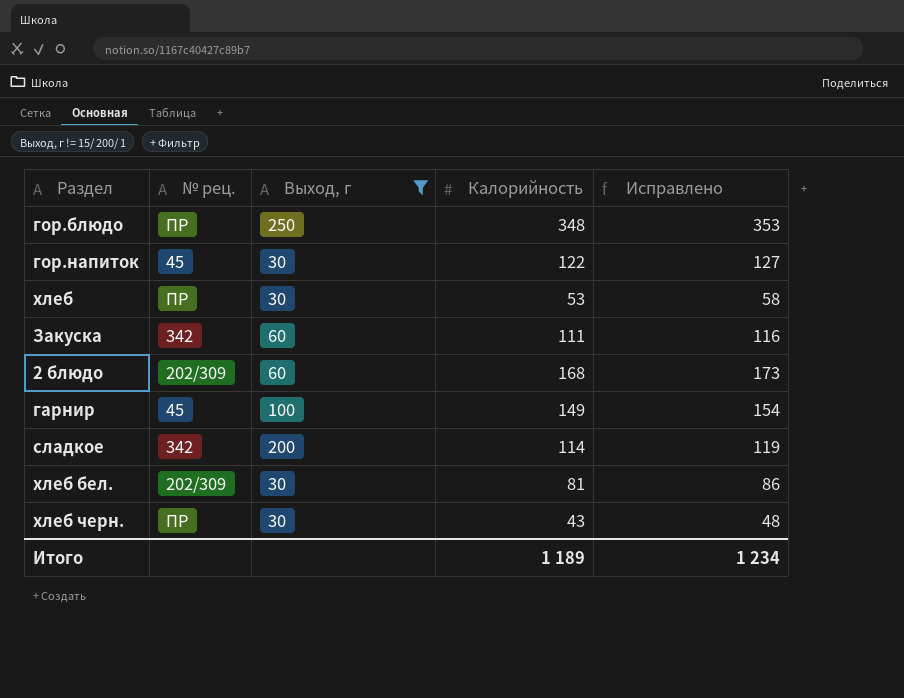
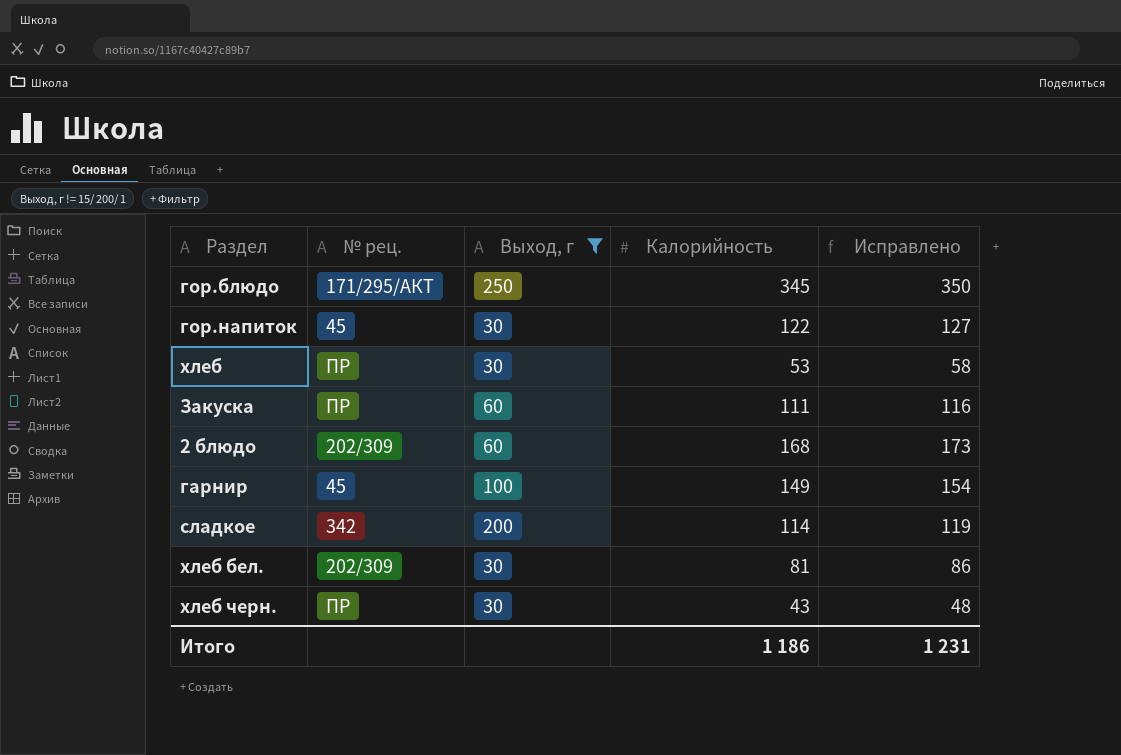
гор.блюдо | № рец.: ПР -> 171/295/АКТ
гор.блюдо | Калорийность: 348 -> 345
гор.блюдо | Исправлено: 353 -> 350
Закуска | № рец.: 342 -> ПР
Итого | Калорийность: 1 189 -> 1 186
Итого | Исправлено: 1 234 -> 1 231

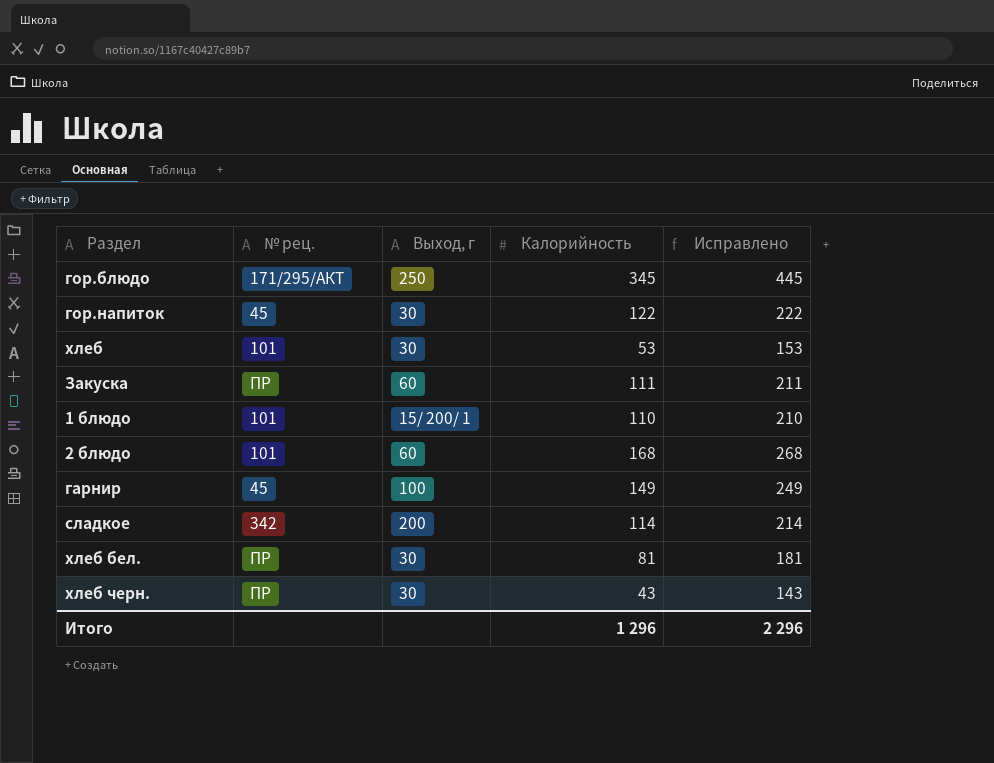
filter: Выход, г != 15/ 200/ 1 -> none
column Исправлено | formula: [Калорийность] + 5 -> [Калорийность] + 100
хлеб | № рец.: ПР -> 101
2 блюдо | № рец.: 202/309 -> 101
хлеб бел. | № рец.: 202/309 -> ПР
Итого | Калорийность: 1 186 -> 1 296
Итого | Исправлено: 1 231 -> 2 296

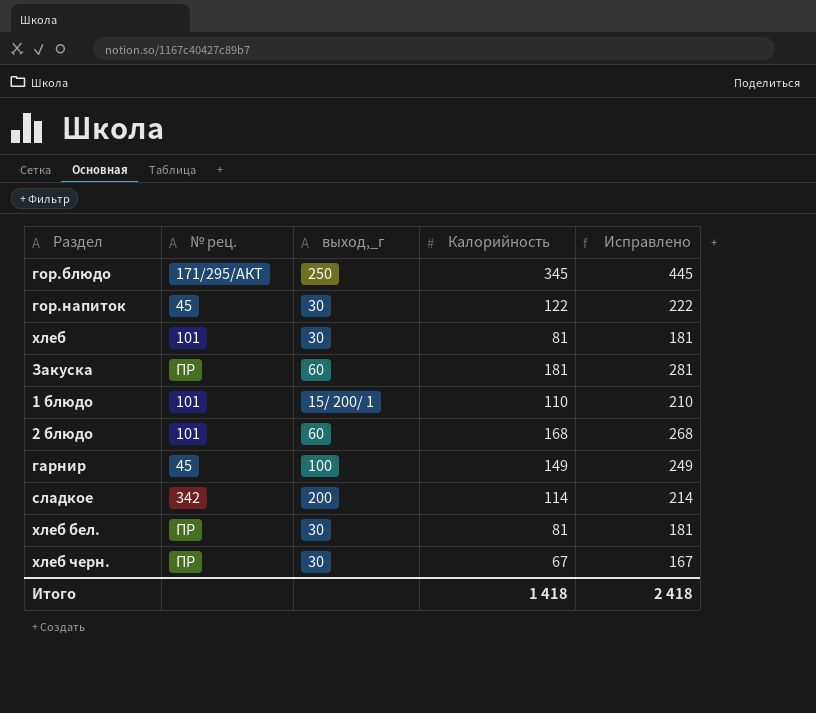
column name: Выход, г -> выход,_г
хлеб | Калорийность: 53 -> 81
хлеб | Исправлено: 153 -> 181
Закуска | Калорийность: 111 -> 181
Закуска | Исправлено: 211 -> 281
хлеб черн. | Калорийность: 43 -> 67
хлеб черн. | Исправлено: 143 -> 167
Итого | Калорийность: 1 296 -> 1 418
Итого | Исправлено: 2 296 -> 2 418

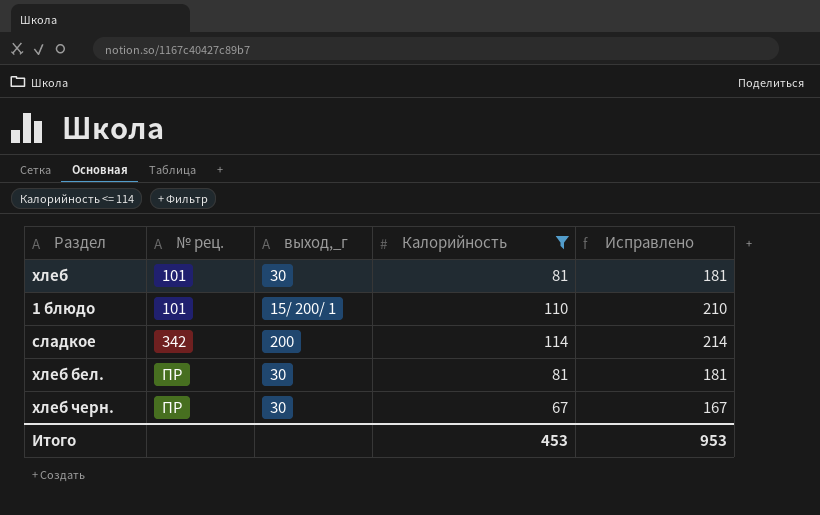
filter: none -> Калорийность <= 114
Итого | Калорийность: 1 418 -> 453
Итого | Исправлено: 2 418 -> 953

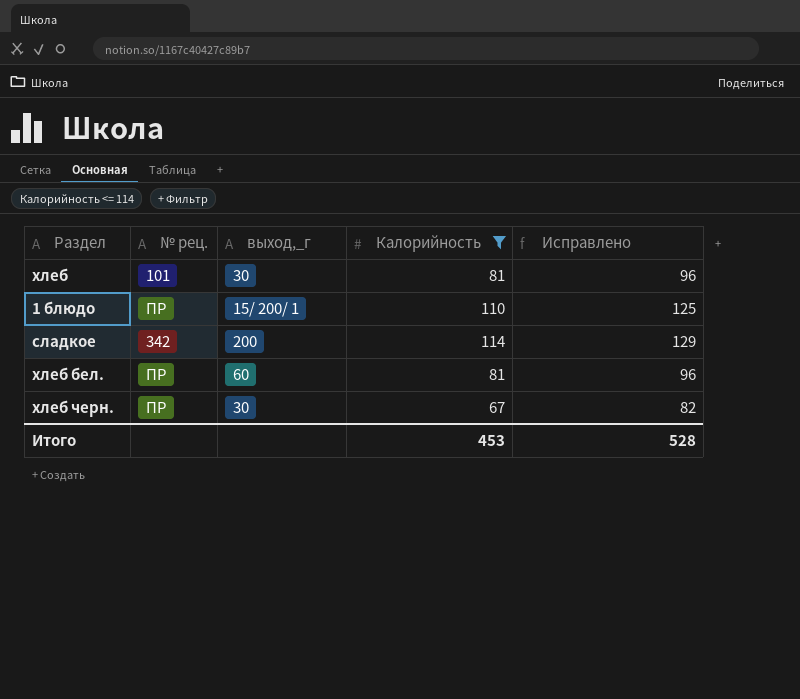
column Исправлено | formula: [Калорийность] + 100 -> [Калорийность] + 15
1 блюдо | № рец.: 101 -> ПР
хлеб бел. | выход,_г: 30 -> 60
Итого | Исправлено: 953 -> 528

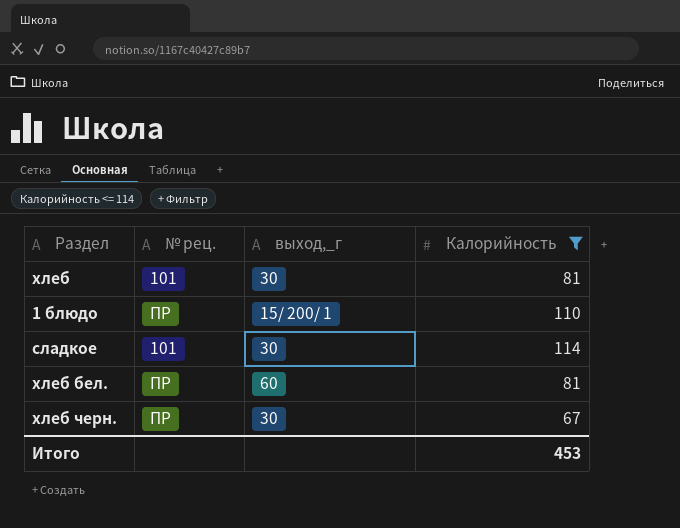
column Исправлено | formula: [Калорийность] + 15 -> none
сладкое | № рец.: 342 -> 101
сладкое | выход,_г: 200 -> 30

